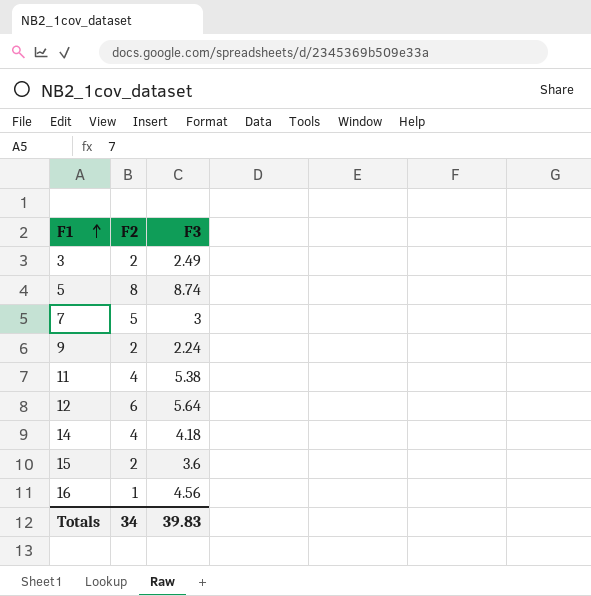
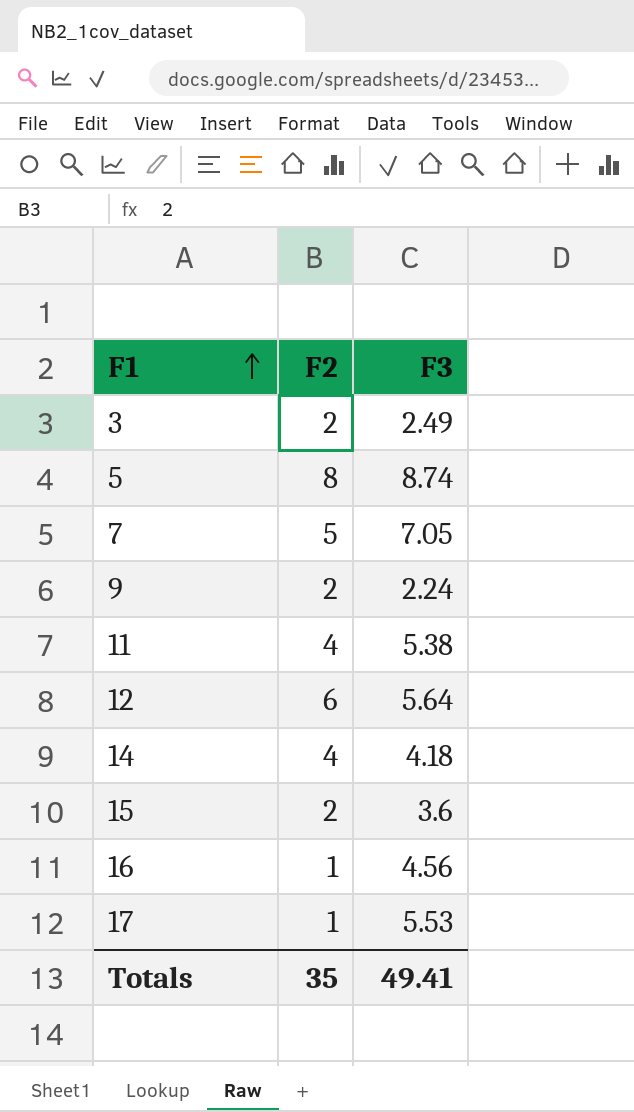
7 | F3: 3 -> 7.05
row 17: none -> 1 | 5.53
Totals | F2: 34 -> 35
Totals | F3: 39.83 -> 49.41

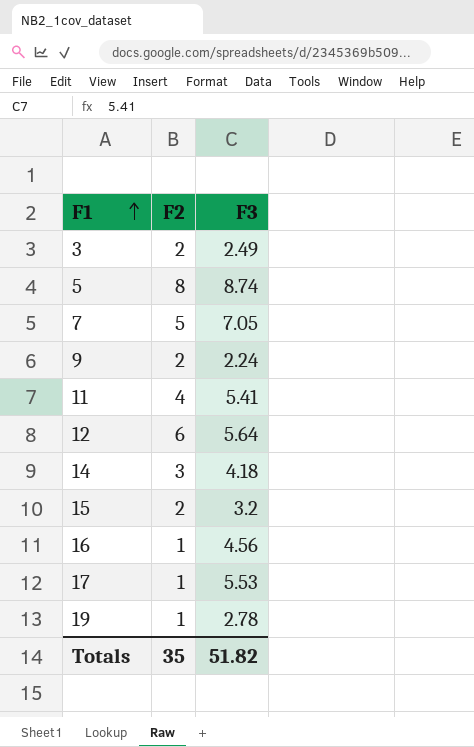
11 | F3: 5.38 -> 5.41
14 | F2: 4 -> 3
15 | F3: 3.6 -> 3.2
row 19: none -> 1 | 2.78
Totals | F3: 49.41 -> 51.82

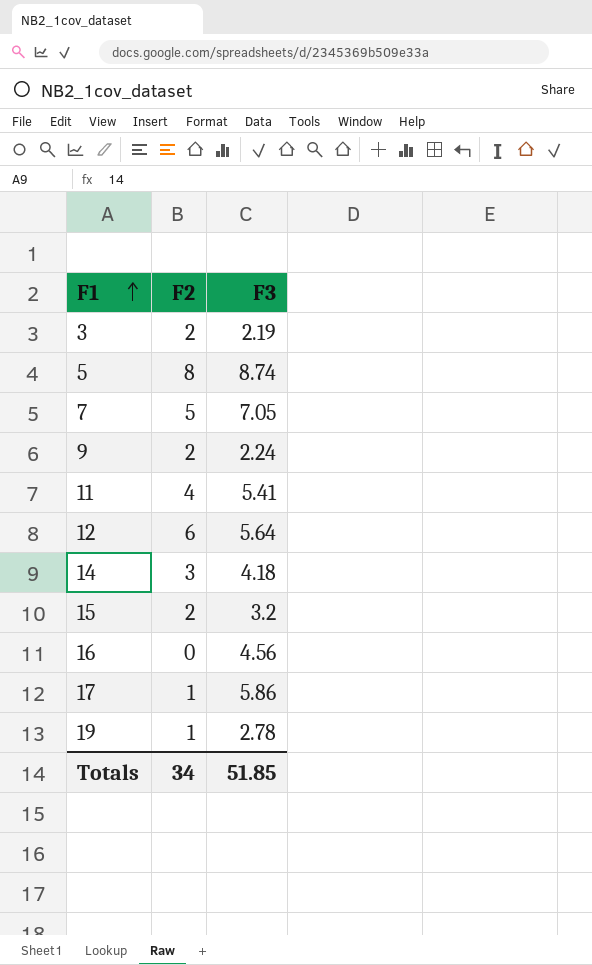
3 | F3: 2.49 -> 2.19
16 | F2: 1 -> 0
17 | F3: 5.53 -> 5.86
Totals | F2: 35 -> 34
Totals | F3: 51.82 -> 51.85

